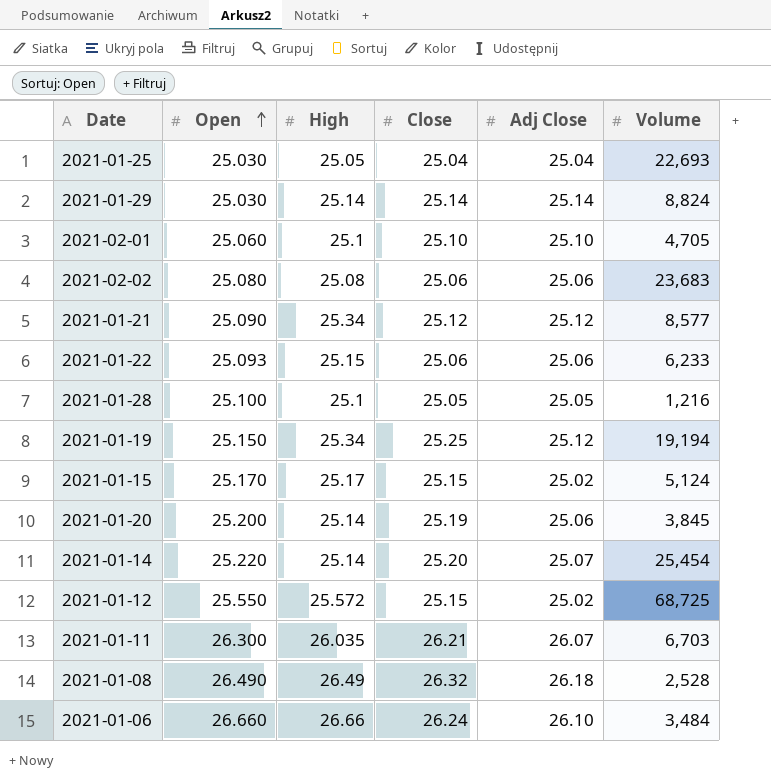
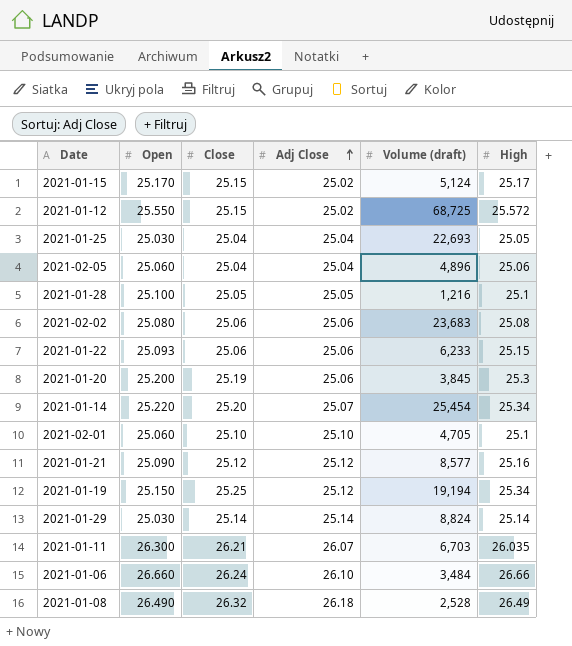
row order: Open ascending -> Adj Close ascending
column name: Volume -> Volume (draft)
column High | position: 3 -> 6
row 2021-02-05: none -> 25.060 | 25.04 | 25.04 | 4,896 | 25.06
2021-01-20 | High: 25.14 -> 25.3
2021-01-14 | High: 25.14 -> 25.34
2021-01-21 | High: 25.34 -> 25.16

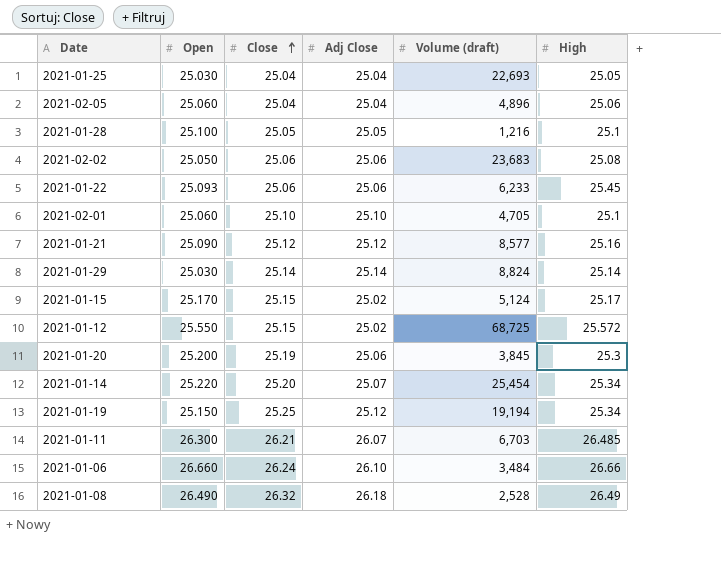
row order: Adj Close ascending -> Close ascending
2021-02-02 | Open: 25.080 -> 25.050
2021-01-22 | High: 25.15 -> 25.45
2021-01-11 | High: 26.035 -> 26.485

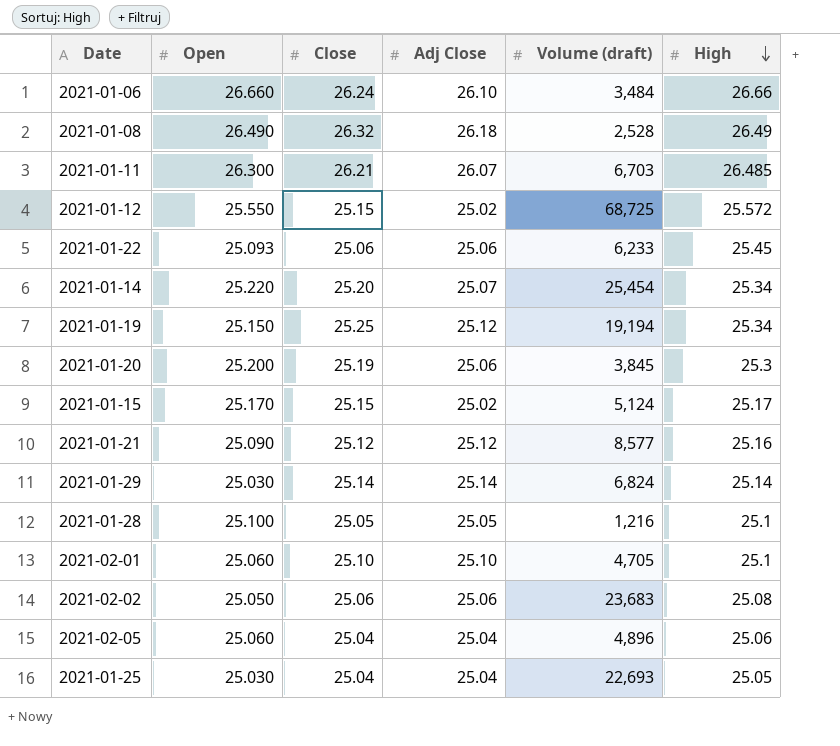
row order: Close ascending -> High descending
2021-01-29 | Volume (draft): 8,824 -> 6,824

